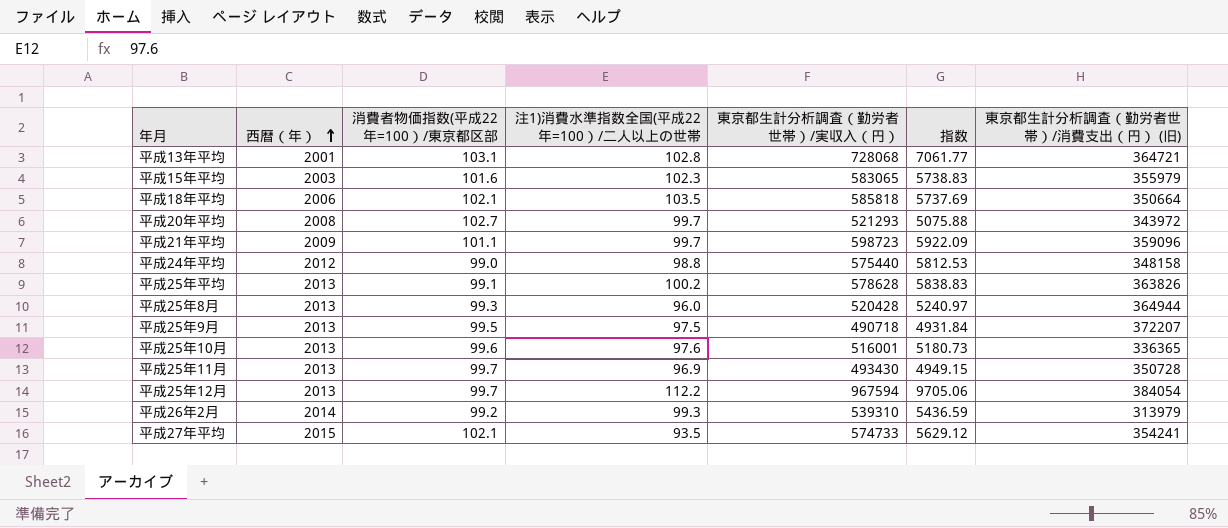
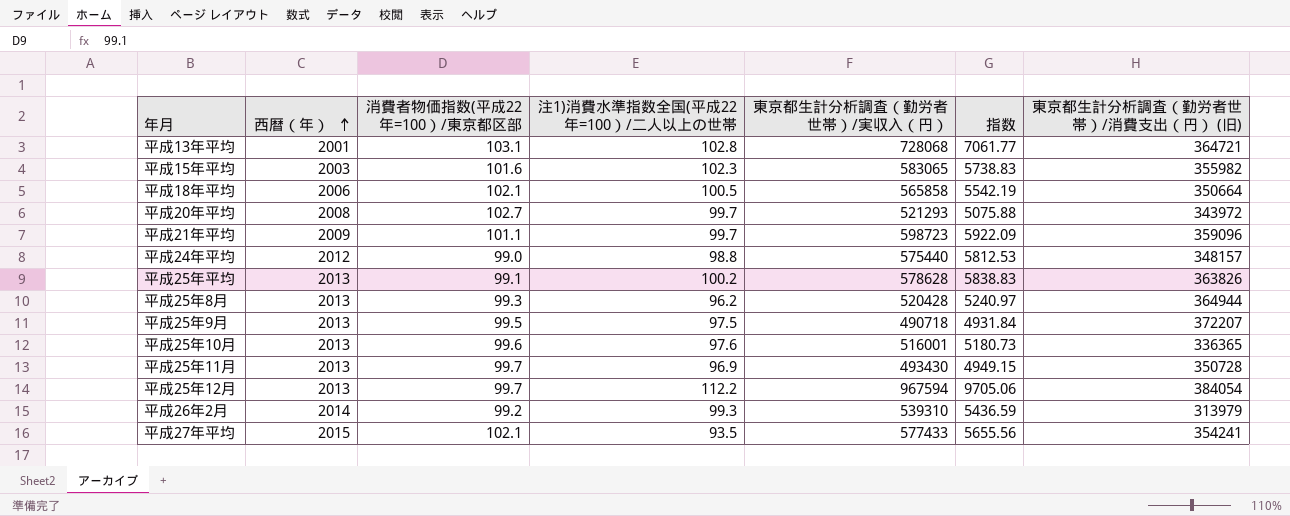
平成15年平均 | 東京都生計分析調査（勤労者世帯）/消費支出（円） (旧): 355979 -> 355982
平成18年平均 | 注1)消費水準指数全国(平成22年=100）/二人以上の世帯: 103.5 -> 100.5
平成18年平均 | 東京都生計分析調査（勤労者世帯）/実収入（円）: 585818 -> 565858
平成18年平均 | 指数: 5737.69 -> 5542.19
平成24年平均 | 東京都生計分析調査（勤労者世帯）/消費支出（円） (旧): 348158 -> 348157
平成25年8月 | 注1)消費水準指数全国(平成22年=100）/二人以上の世帯: 96.0 -> 96.2
平成27年平均 | 東京都生計分析調査（勤労者世帯）/実収入（円）: 574733 -> 577433
平成27年平均 | 指数: 5629.12 -> 5655.56

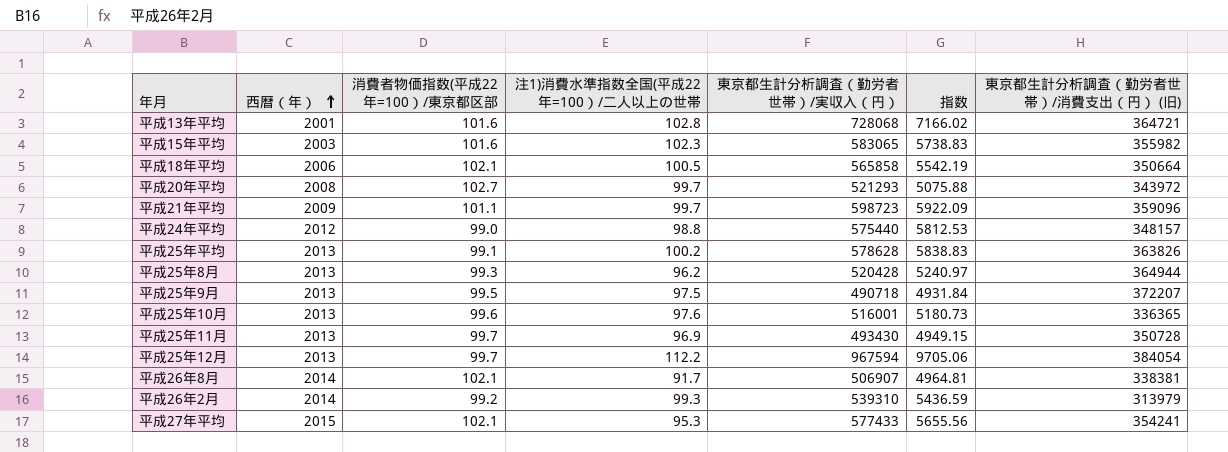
平成13年平均 | 消費者物価指数(平成22年=100）/東京都区部: 103.1 -> 101.6
平成13年平均 | 指数: 7061.77 -> 7166.02
row 平成26年8月: none -> 2014 | 102.1 | 91.7 | 506907 | 4964.81 | 338381
平成27年平均 | 注1)消費水準指数全国(平成22年=100）/二人以上の世帯: 93.5 -> 95.3

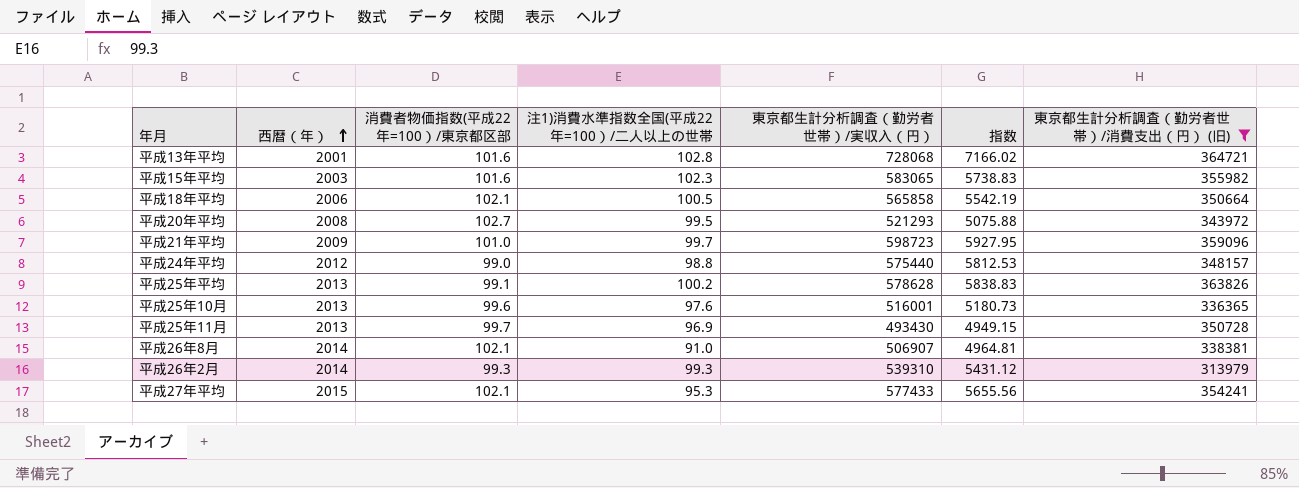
filter: none -> 東京都生計分析調査（勤労者世帯）/消費支出（円） (旧) <= 364721
平成20年平均 | 注1)消費水準指数全国(平成22年=100）/二人以上の世帯: 99.7 -> 99.5
平成21年平均 | 消費者物価指数(平成22年=100）/東京都区部: 101.1 -> 101.0
平成21年平均 | 指数: 5922.09 -> 5927.95
平成26年8月 | 注1)消費水準指数全国(平成22年=100）/二人以上の世帯: 91.7 -> 91.0
平成26年2月 | 消費者物価指数(平成22年=100）/東京都区部: 99.2 -> 99.3
平成26年2月 | 指数: 5436.59 -> 5431.12

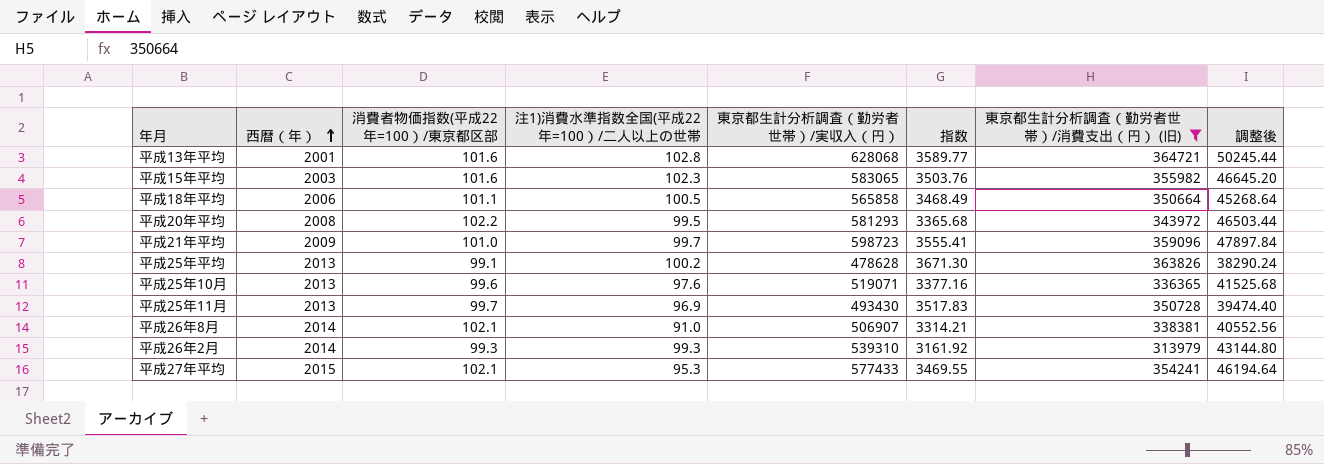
column 指数 | formula: [東京都生計分析調査（勤労者世帯）/実収入（円）] / [消費者物価指数(平成22年=100）/東京都区部] -> [東京都生計分析調査（勤労者世帯）/消費支出（円） (旧)] / [消費者物価指数(平成22年=100）/東京都区部]
column 調整後 | formula: none -> [東京都生計分析調査（勤労者世帯）/実収入（円）] * 0.08
row 平成24年平均: 2012 | 99.0 | 98.8 | 575440 | 5812.53 | 348157 -> none
平成13年平均 | 東京都生計分析調査（勤労者世帯）/実収入（円）: 728068 -> 628068
平成18年平均 | 消費者物価指数(平成22年=100）/東京都区部: 102.1 -> 101.1
平成20年平均 | 消費者物価指数(平成22年=100）/東京都区部: 102.7 -> 102.2
平成20年平均 | 東京都生計分析調査（勤労者世帯）/実収入（円）: 521293 -> 581293
平成25年平均 | 東京都生計分析調査（勤労者世帯）/実収入（円）: 578628 -> 478628
平成25年10月 | 東京都生計分析調査（勤労者世帯）/実収入（円）: 516001 -> 519071

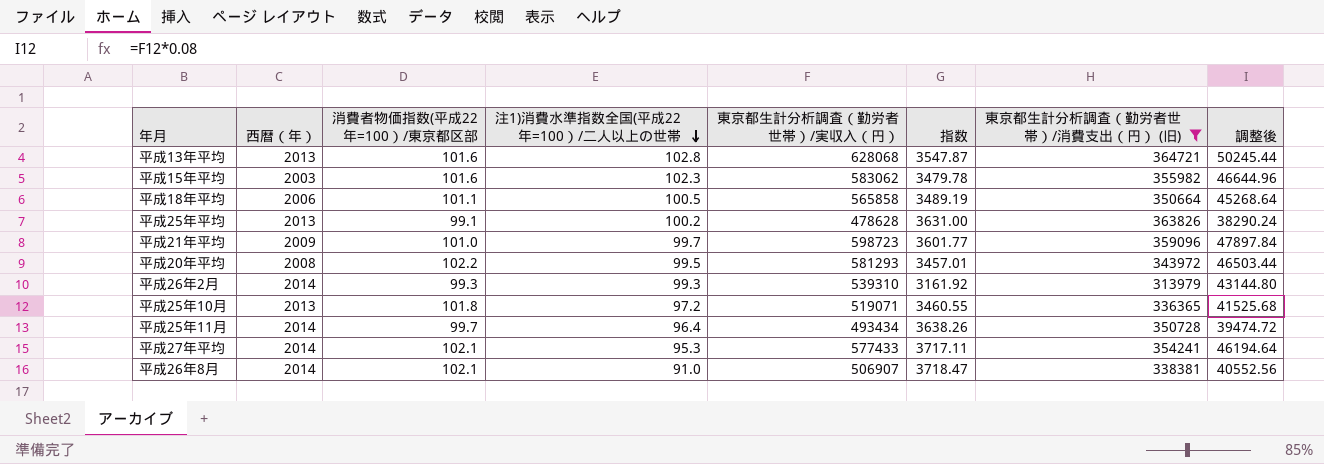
row order: 西暦（年） ascending -> 注1)消費水準指数全国(平成22年=100）/二人以上の世帯 descending
column 指数 | formula: [東京都生計分析調査（勤労者世帯）/消費支出（円） (旧)] / [消費者物価指数(平成22年=100）/東京都区部] -> [東京都生計分析調査（勤労者世帯）/消費支出（円） (旧)] / [注1)消費水準指数全国(平成22年=100）/二人以上の世帯]
平成13年平均 | 西暦（年）: 2001 -> 2013
平成15年平均 | 東京都生計分析調査（勤労者世帯）/実収入（円）: 583065 -> 583062
平成15年平均 | 調整後: 46645.20 -> 46644.96
平成25年10月 | 消費者物価指数(平成22年=100）/東京都区部: 99.6 -> 101.8
平成25年10月 | 注1)消費水準指数全国(平成22年=100）/二人以上の世帯: 97.6 -> 97.2
平成25年11月 | 西暦（年）: 2013 -> 2014
平成25年11月 | 注1)消費水準指数全国(平成22年=100）/二人以上の世帯: 96.9 -> 96.4
平成25年11月 | 東京都生計分析調査（勤労者世帯）/実収入（円）: 493430 -> 493434
平成25年11月 | 調整後: 39474.40 -> 39474.72
平成27年平均 | 西暦（年）: 2015 -> 2014

